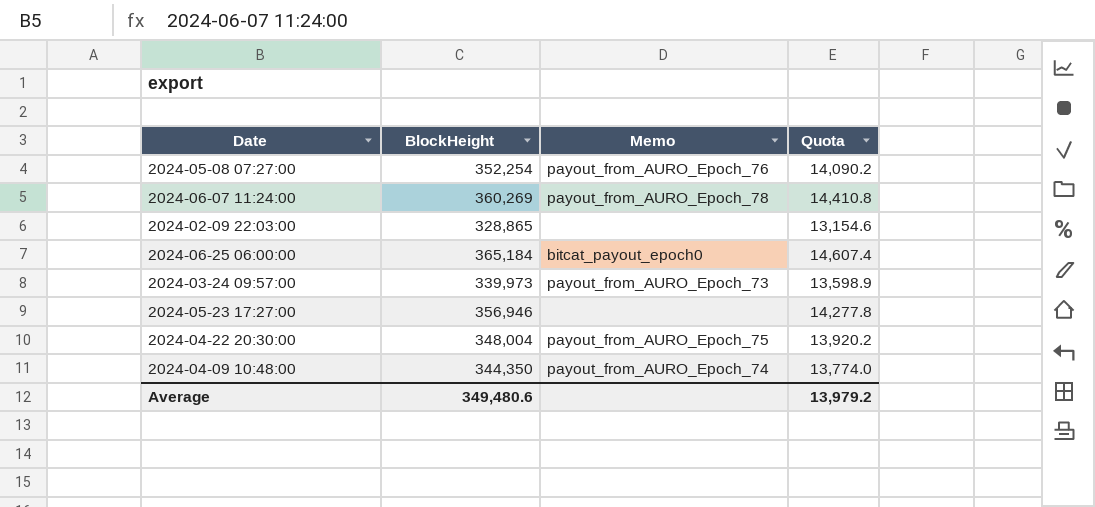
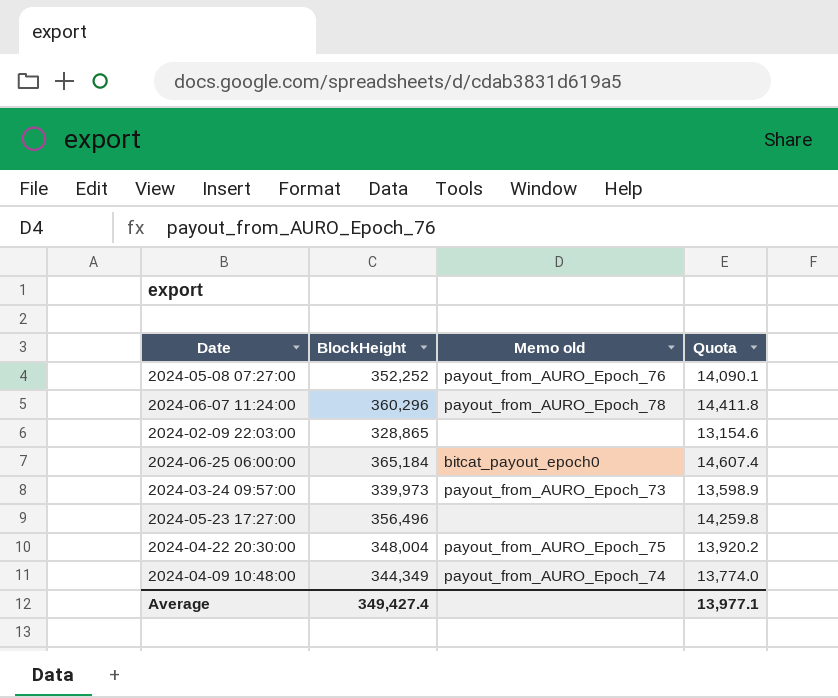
column name: Memo -> Memo old
2024-05-08 07:27:00 | BlockHeight: 352,254 -> 352,252
2024-05-08 07:27:00 | Quota: 14,090.2 -> 14,090.1
2024-06-07 11:24:00 | BlockHeight: 360,269 -> 360,296
2024-06-07 11:24:00 | Quota: 14,410.8 -> 14,411.8
2024-05-23 17:27:00 | BlockHeight: 356,946 -> 356,496
2024-05-23 17:27:00 | Quota: 14,277.8 -> 14,259.8
2024-04-09 10:48:00 | BlockHeight: 344,350 -> 344,349
Average | BlockHeight: 349,480.6 -> 349,427.4
Average | Quota: 13,979.2 -> 13,977.1

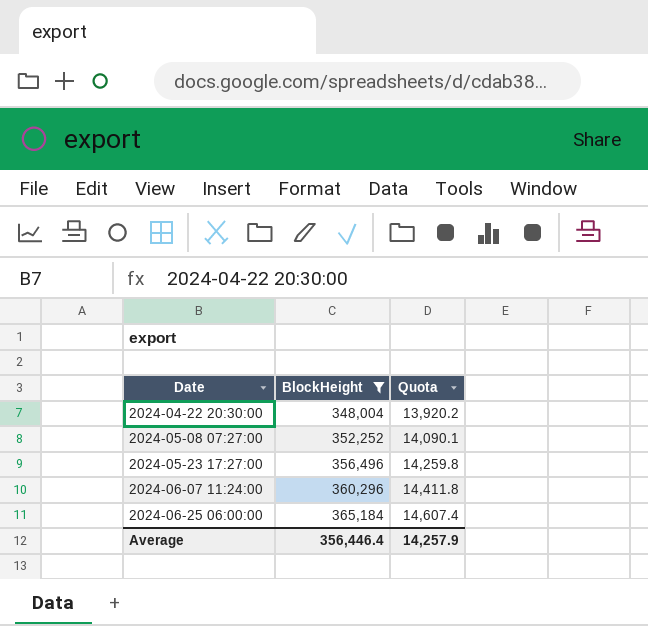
filter: none -> BlockHeight >= 348,004
row order: none -> Date ascending
column Memo old | position: 3 -> none
Average | BlockHeight: 349,427.4 -> 356,446.4
Average | Quota: 13,977.1 -> 14,257.9

